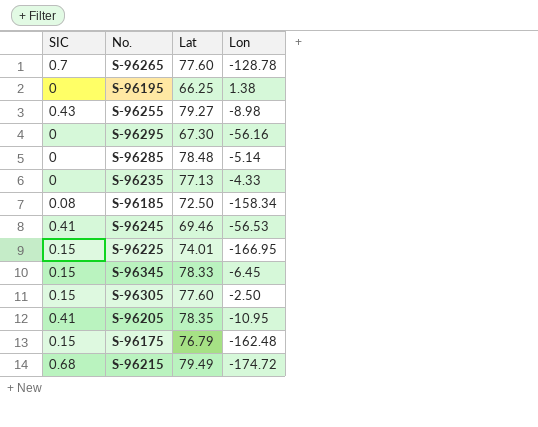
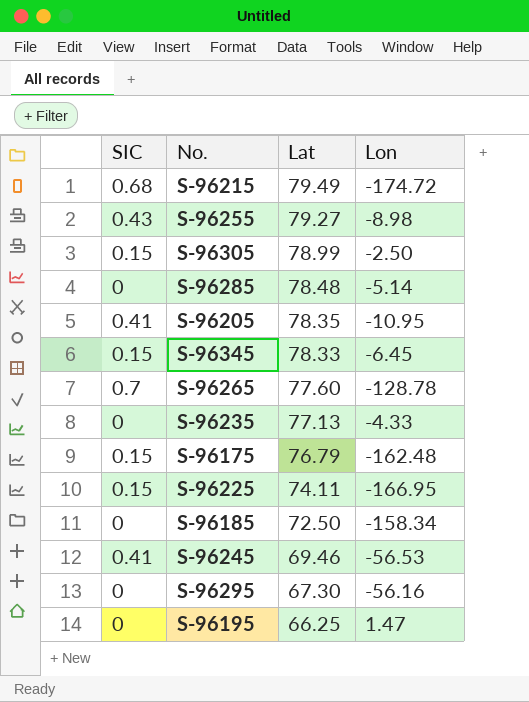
row order: none -> Lat descending
S-96305 | Lat: 77.60 -> 78.99
S-96225 | Lat: 74.01 -> 74.11
S-96185 | SIC: 0.08 -> 0
S-96195 | Lon: 1.38 -> 1.47

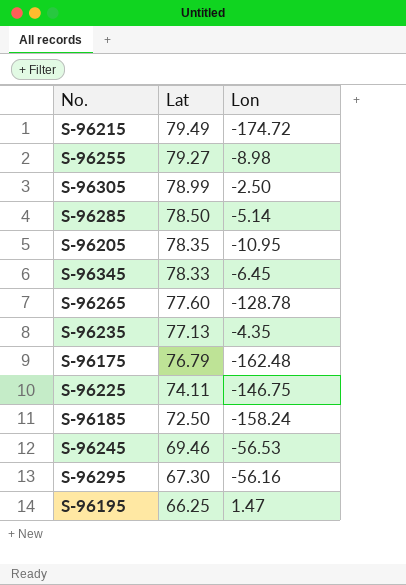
column SIC | position: 1 -> none
S-96285 | Lat: 78.48 -> 78.50
S-96235 | Lon: -4.33 -> -4.35
S-96225 | Lon: -166.95 -> -146.75
S-96185 | Lon: -158.34 -> -158.24

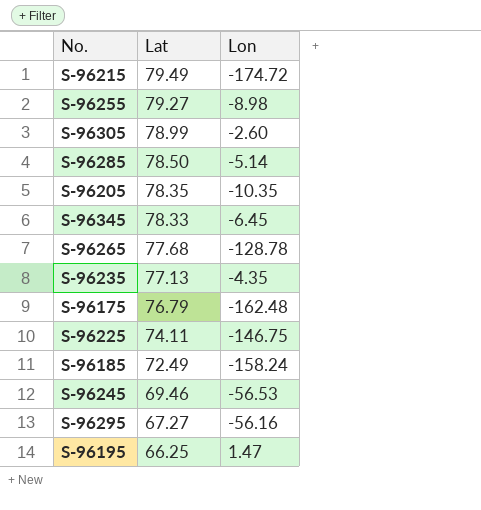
S-96305 | Lon: -2.50 -> -2.60
S-96205 | Lon: -10.95 -> -10.35
S-96265 | Lat: 77.60 -> 77.68
S-96185 | Lat: 72.50 -> 72.49
S-96295 | Lat: 67.30 -> 67.27

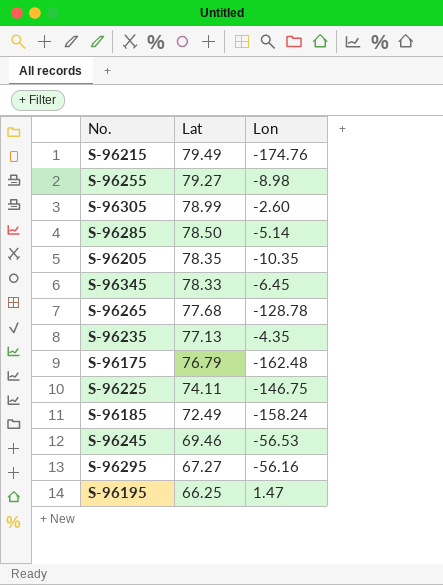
S-96215 | Lon: -174.72 -> -174.76

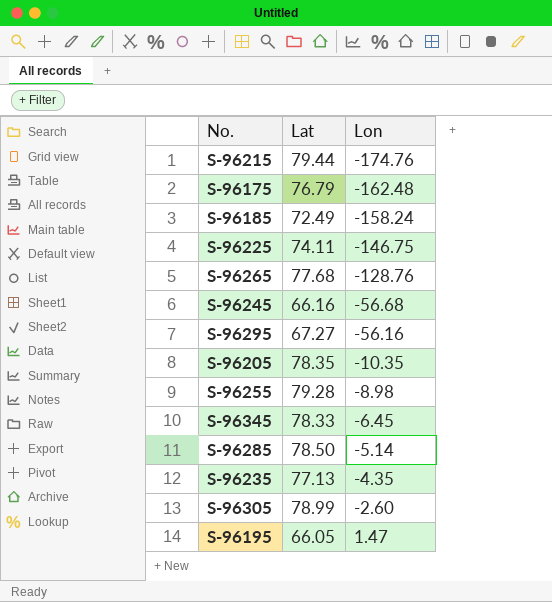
row order: Lat descending -> Lon ascending
S-96215 | Lat: 79.49 -> 79.44
S-96265 | Lon: -128.78 -> -128.76
S-96245 | Lat: 69.46 -> 66.16
S-96245 | Lon: -56.53 -> -56.68
S-96255 | Lat: 79.27 -> 79.28
S-96195 | Lat: 66.25 -> 66.05

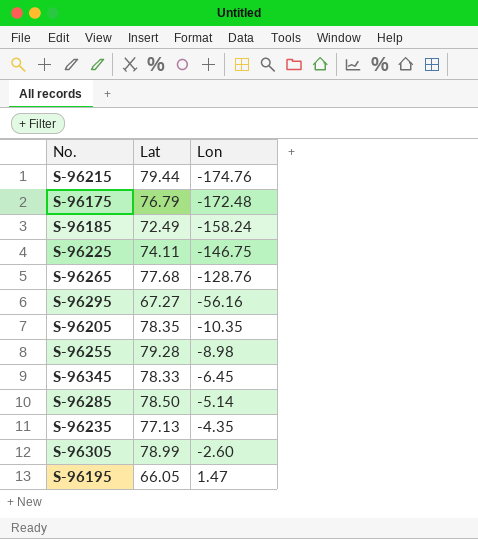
row S-96245: 66.16 | -56.68 -> none
S-96175 | Lon: -162.48 -> -172.48

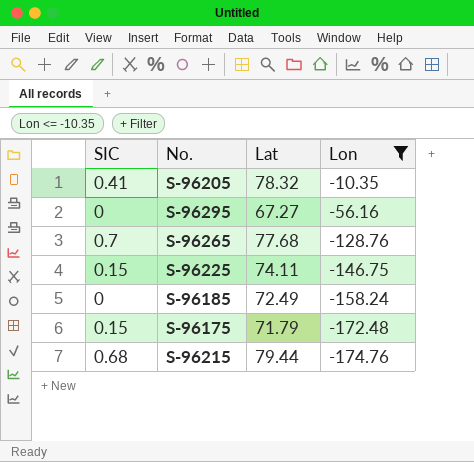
filter: none -> Lon <= -10.35
row order: Lon ascending -> Lon descending
column SIC | position: none -> 1
S-96205 | Lat: 78.35 -> 78.32
S-96175 | Lat: 76.79 -> 71.79

